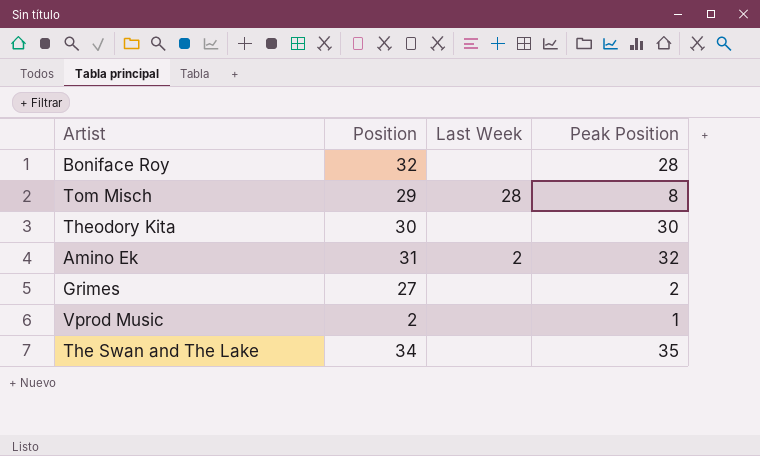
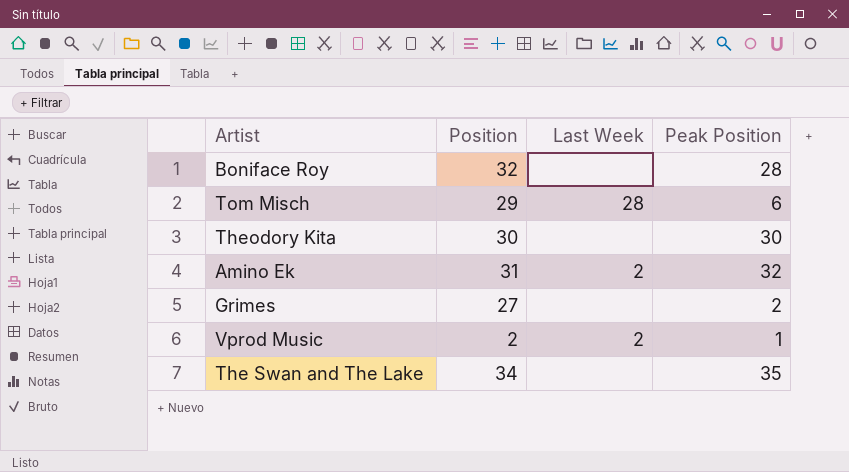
Tom Misch | Peak Position: 8 -> 6
Vprod Music | Last Week: none -> 2

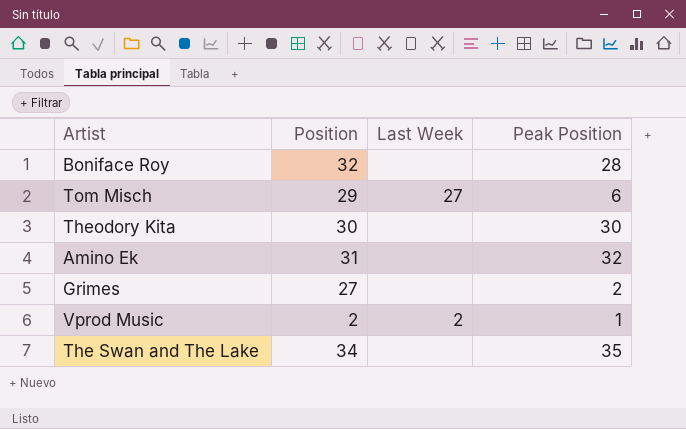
Tom Misch | Last Week: 28 -> 27
Amino Ek | Last Week: 2 -> none

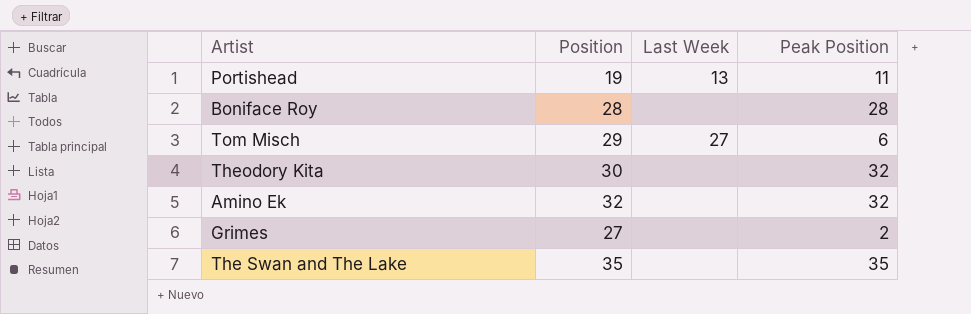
row Vprod Music: 2 | 2 | 1 -> none
row Portishead: none -> 19 | 13 | 11
Boniface Roy | Position: 32 -> 28
Theodory Kita | Peak Position: 30 -> 32
Amino Ek | Position: 31 -> 32
The Swan and The Lake | Position: 34 -> 35

